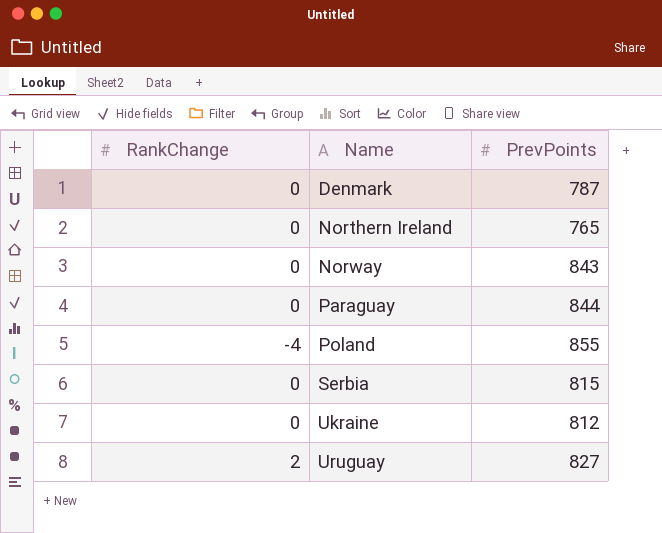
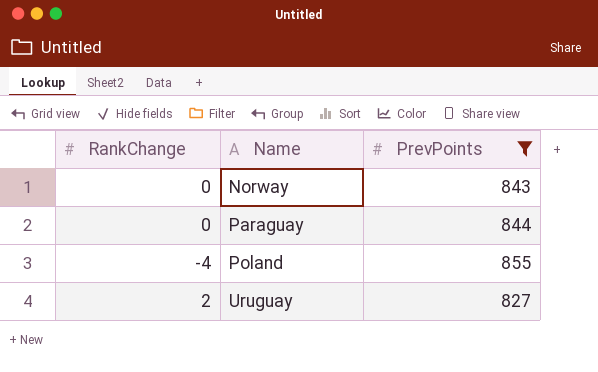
filter: none -> PrevPoints >= 827

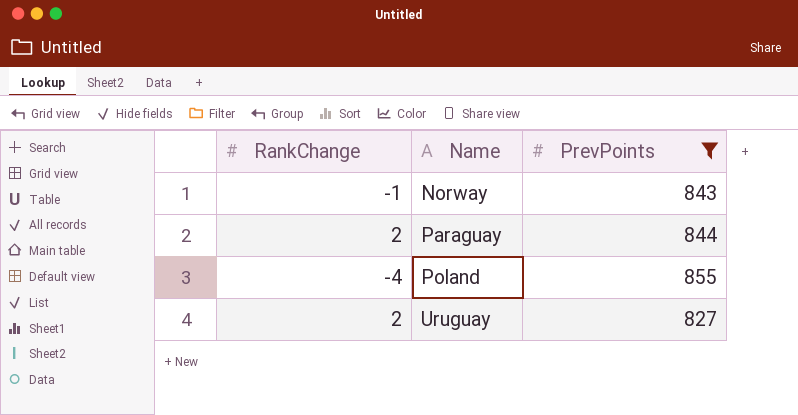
Norway | RankChange: 0 -> -1
Paraguay | RankChange: 0 -> 2

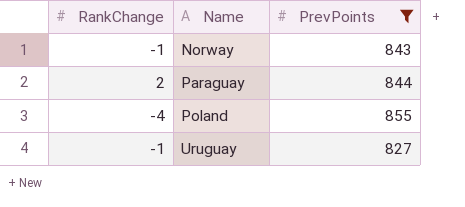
Uruguay | RankChange: 2 -> -1

